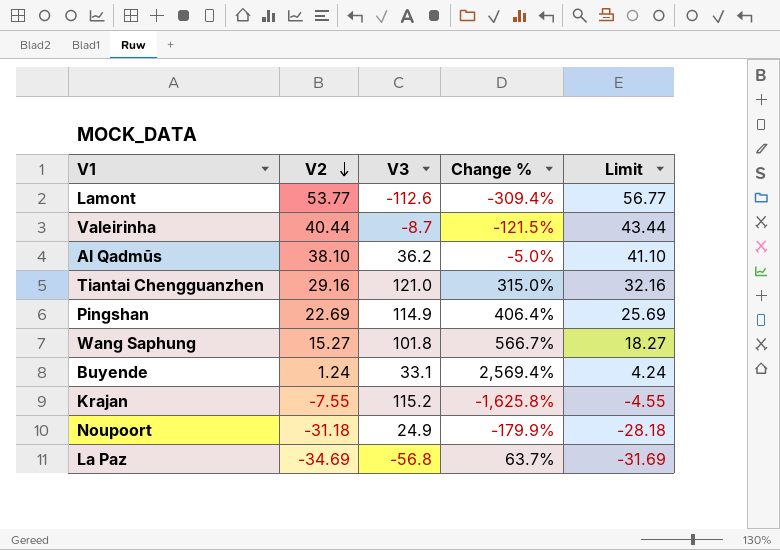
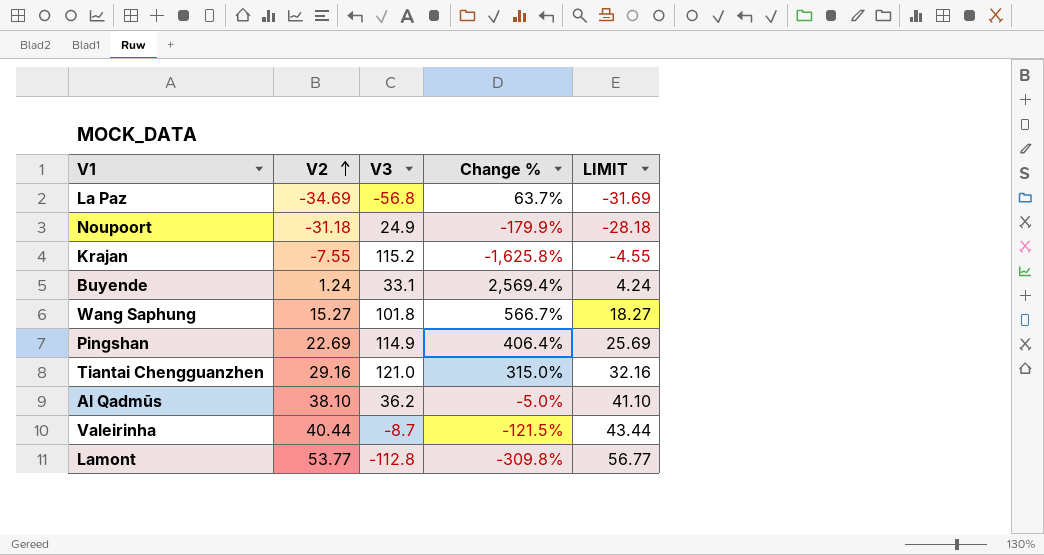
row order: V2 descending -> V2 ascending
column name: Limit -> LIMIT
Lamont | V3: -112.6 -> -112.8
Lamont | Change %: -309.4% -> -309.8%

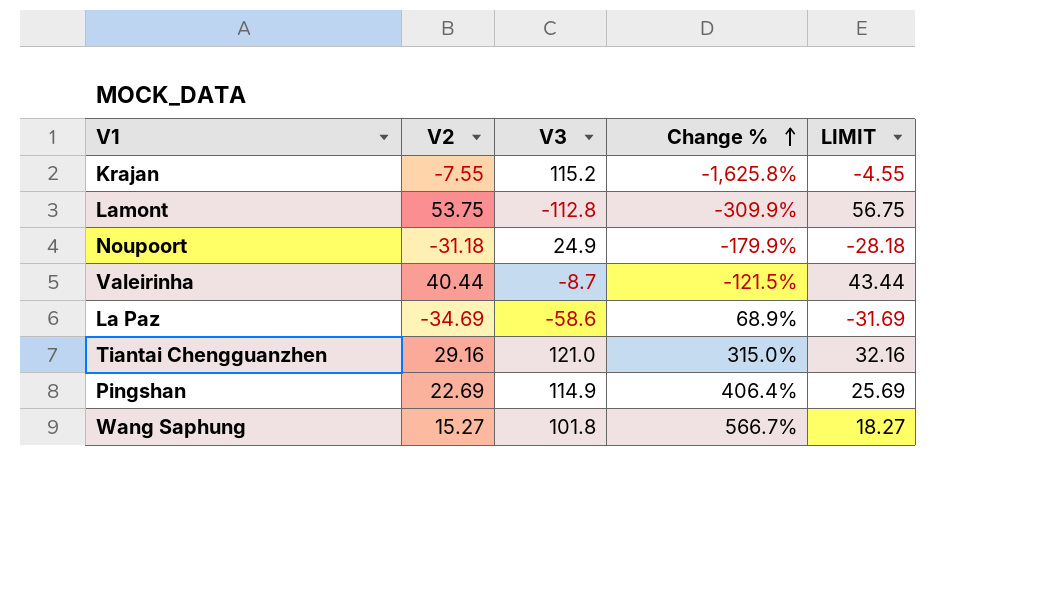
row order: V2 ascending -> Change % ascending
row Buyende: 1.24 | 33.1 | 2,569.4% | 4.24 -> none
row Al Qadmūs: 38.10 | 36.2 | -5.0% | 41.10 -> none
Lamont | V2: 53.77 -> 53.75
Lamont | Change %: -309.8% -> -309.9%
Lamont | LIMIT: 56.77 -> 56.75
La Paz | V3: -56.8 -> -58.6
La Paz | Change %: 63.7% -> 68.9%

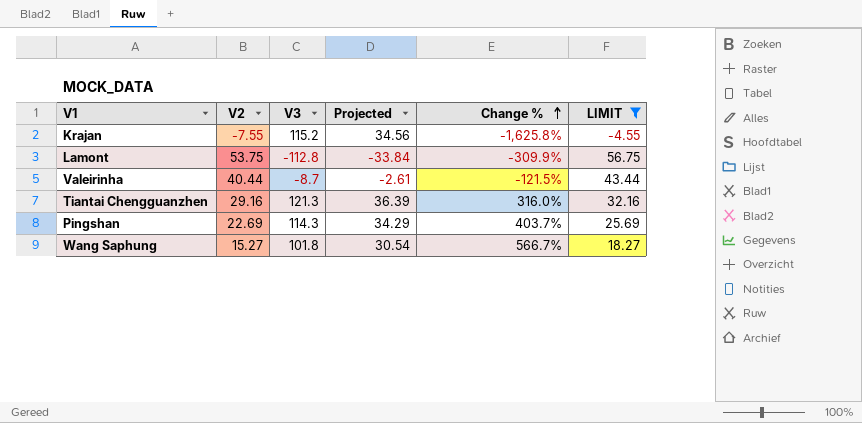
filter: none -> LIMIT >= -4.55
column Projected | formula: none -> [V3] * 0.3
Tiantai Chengguanzhen | V3: 121.0 -> 121.3
Tiantai Chengguanzhen | Change %: 315.0% -> 316.0%
Pingshan | V3: 114.9 -> 114.3
Pingshan | Change %: 406.4% -> 403.7%

